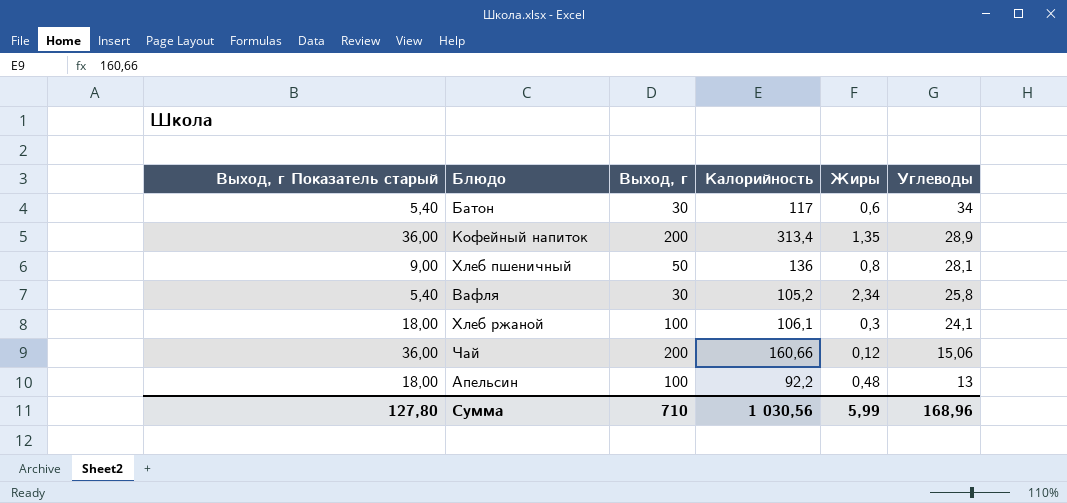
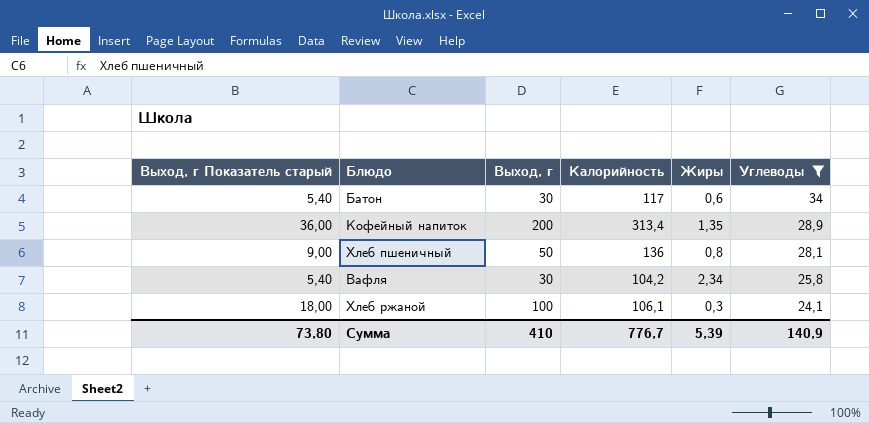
filter: none -> Углеводы >= 24,1
Вафля | Калорийность: 105,2 -> 104,2
Сумма | Выход, г Показатель старый: 127,80 -> 73,80
Сумма | Выход, г: 710 -> 410
Сумма | Калорийность: 1 030,56 -> 776,7
Сумма | Жиры: 5,99 -> 5,39
Сумма | Углеводы: 168,96 -> 140,9

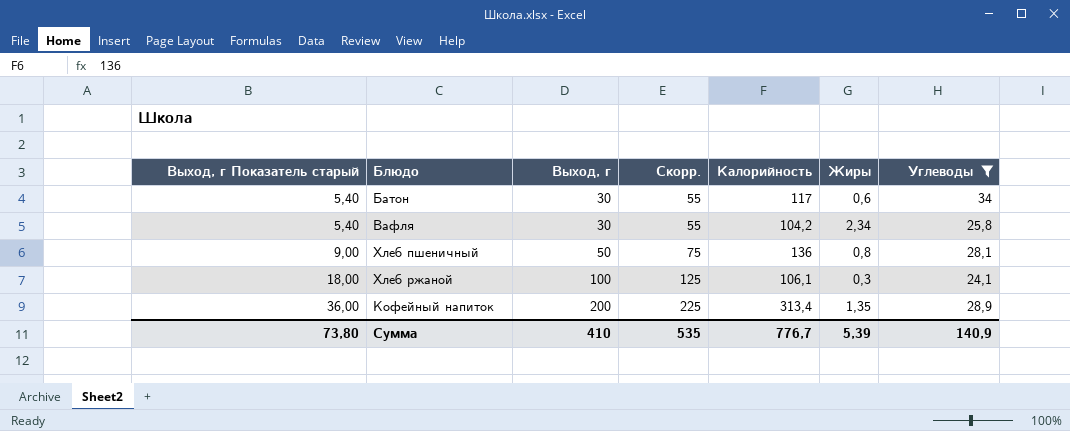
row order: Углеводы descending -> Выход, г Показатель старый ascending
column Скорр. | formula: none -> [Выход, г] + 25

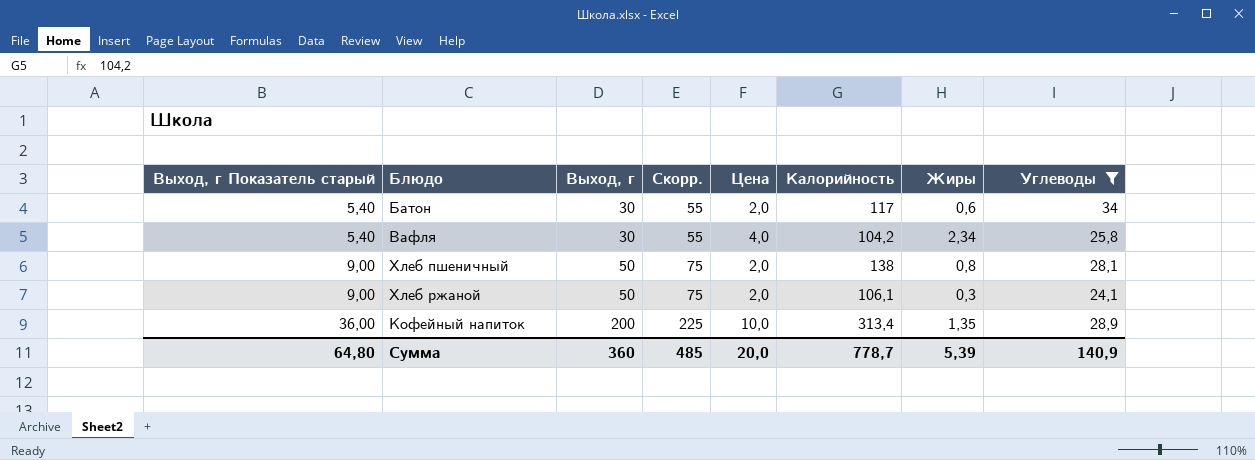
column Цена | position: none -> 5
Хлеб пшеничный | Калорийность: 136 -> 138
Хлеб ржаной | Выход, г Показатель старый: 18,00 -> 9,00
Хлеб ржаной | Выход, г: 100 -> 50
Хлеб ржаной | Скорр.: 125 -> 75
Сумма | Выход, г Показатель старый: 73,80 -> 64,80
Сумма | Выход, г: 410 -> 360
Сумма | Скорр.: 535 -> 485
Сумма | Калорийность: 776,7 -> 778,7

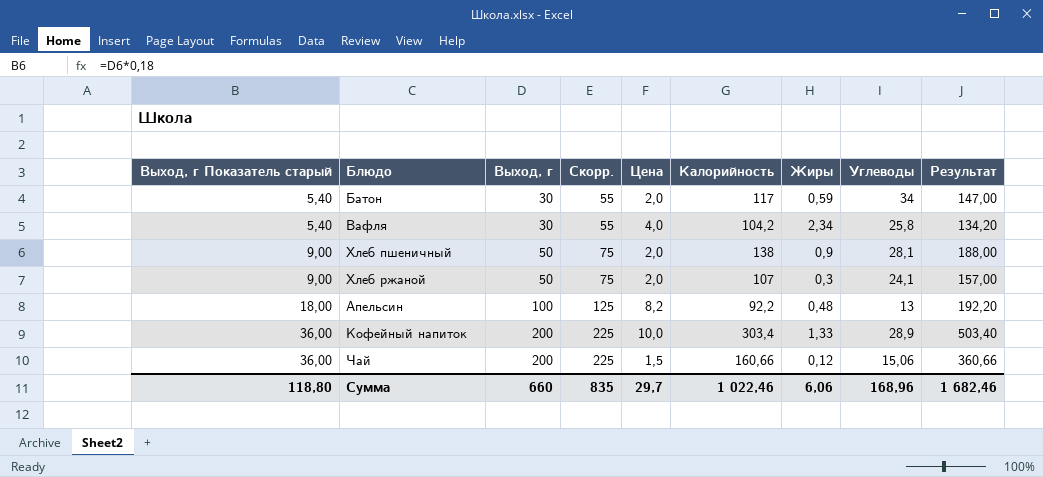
filter: Углеводы >= 24,1 -> none
column Результат | formula: none -> [Выход, г] + [Калорийность]
Батон | Жиры: 0,6 -> 0,59
Хлеб пшеничный | Жиры: 0,8 -> 0,9
Хлеб ржаной | Калорийность: 106,1 -> 107
Кофейный напиток | Калорийность: 313,4 -> 303,4
Кофейный напиток | Жиры: 1,35 -> 1,33
Сумма | Выход, г Показатель старый: 64,80 -> 118,80
Сумма | Выход, г: 360 -> 660
Сумма | Скорр.: 485 -> 835
Сумма | Цена: 20,0 -> 29,7
Сумма | Калорийность: 778,7 -> 1 022,46
Сумма | Жиры: 5,39 -> 6,06
Сумма | Углеводы: 140,9 -> 168,96

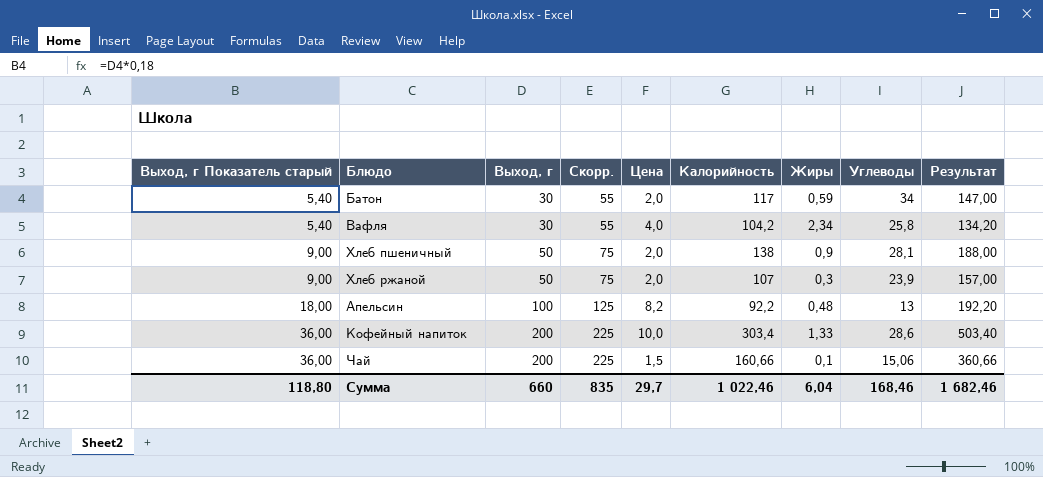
Хлеб ржаной | Углеводы: 24,1 -> 23,9
Кофейный напиток | Углеводы: 28,9 -> 28,6
Чай | Жиры: 0,12 -> 0,1
Сумма | Жиры: 6,06 -> 6,04
Сумма | Углеводы: 168,96 -> 168,46

